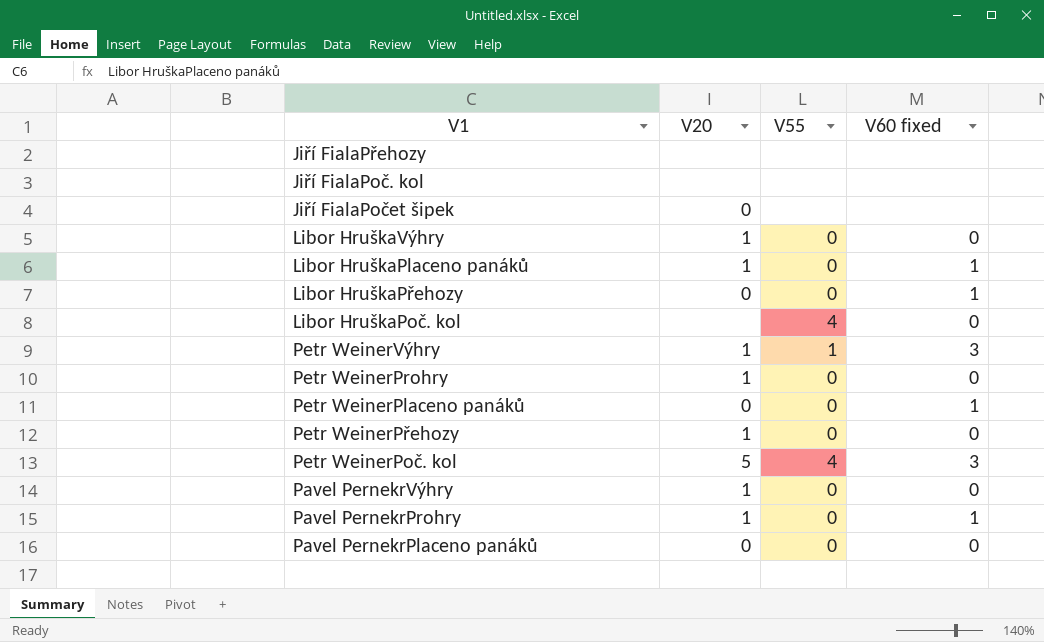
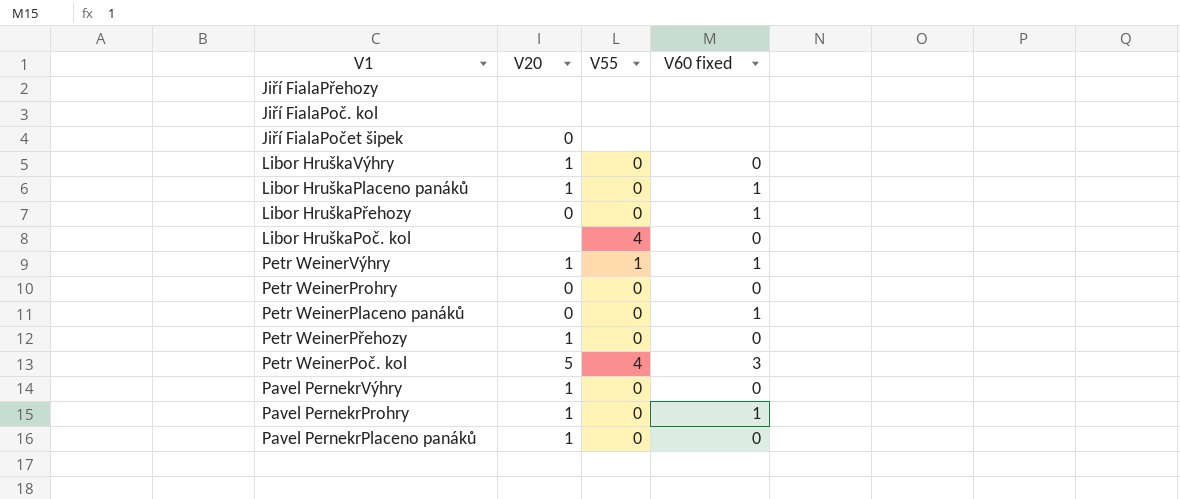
Petr WeinerVýhry | V60 fixed: 3 -> 1
Petr WeinerProhry | V20: 1 -> 0
Pavel PernekrPlaceno panáků | V20: 0 -> 1

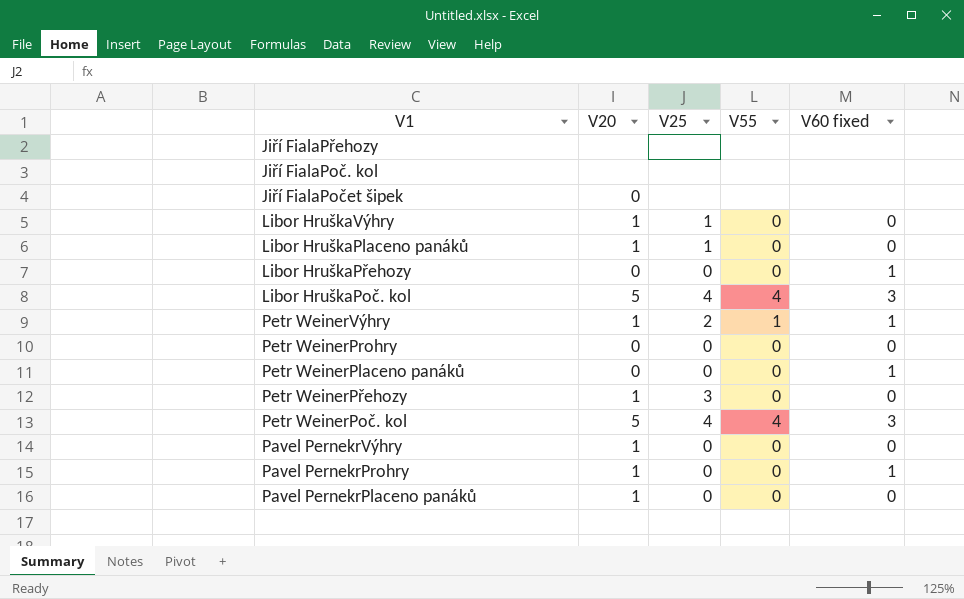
column V25 | position: none -> 3
Libor HruškaPlaceno panáků | V60 fixed: 1 -> 0
Libor HruškaPoč. kol | V20: none -> 5
Libor HruškaPoč. kol | V60 fixed: 0 -> 3

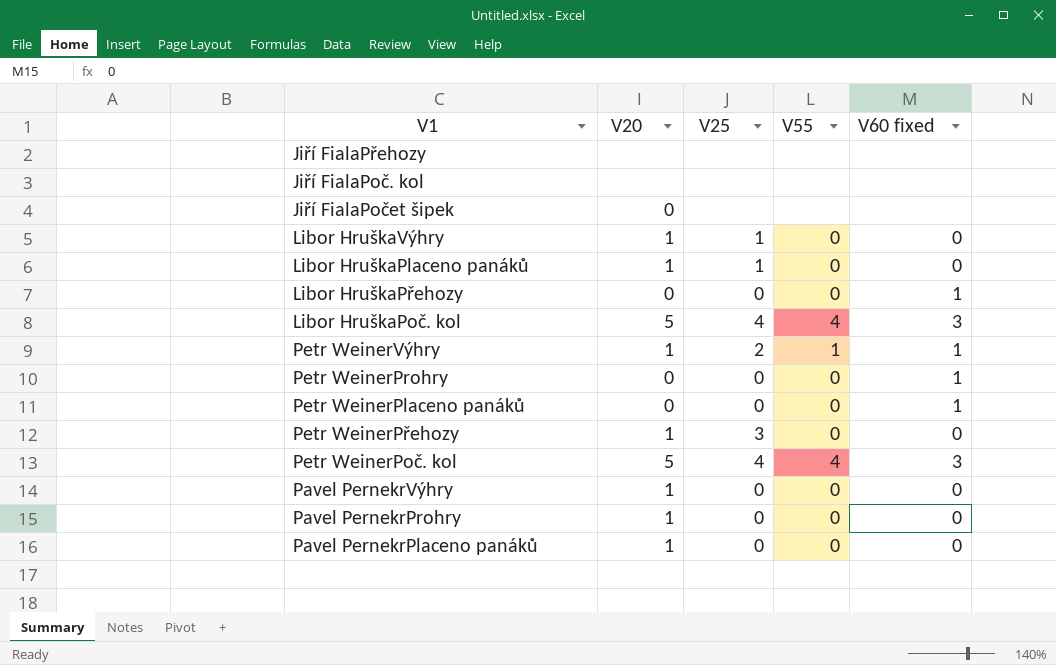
Petr WeinerProhry | V60 fixed: 0 -> 1
Pavel PernekrProhry | V60 fixed: 1 -> 0

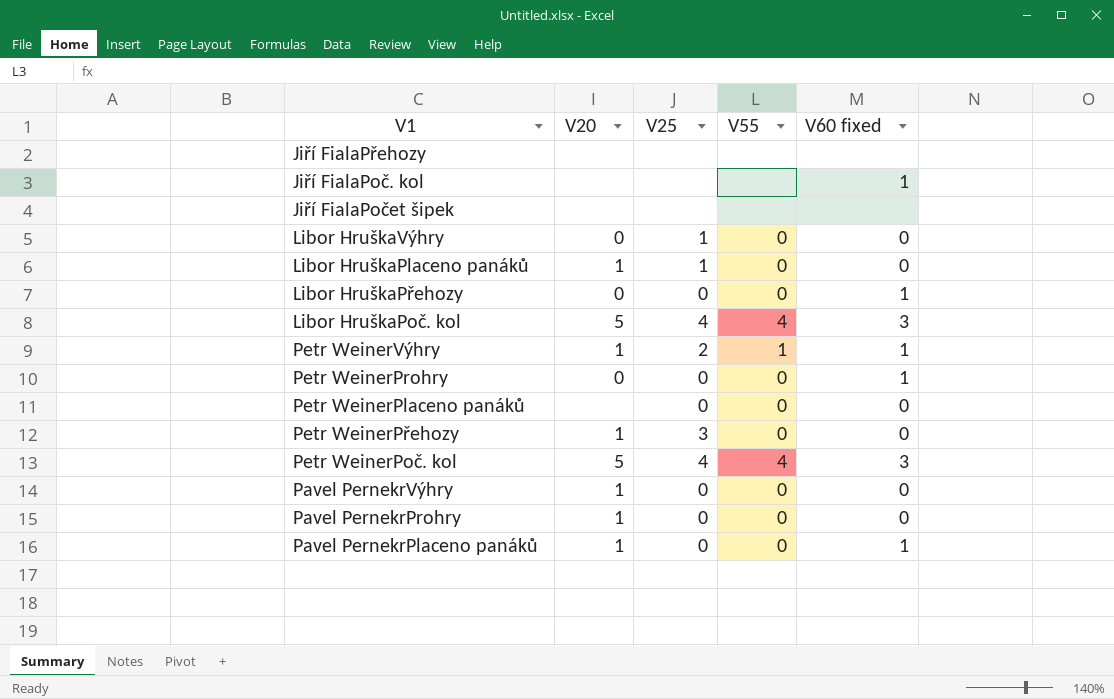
Jiří FialaPoč. kol | V60 fixed: none -> 1
Jiří FialaPočet šipek | V20: 0 -> none
Libor HruškaVýhry | V20: 1 -> 0
Petr WeinerPlaceno panáků | V20: 0 -> none
Petr WeinerPlaceno panáků | V60 fixed: 1 -> 0
Pavel PernekrPlaceno panáků | V60 fixed: 0 -> 1

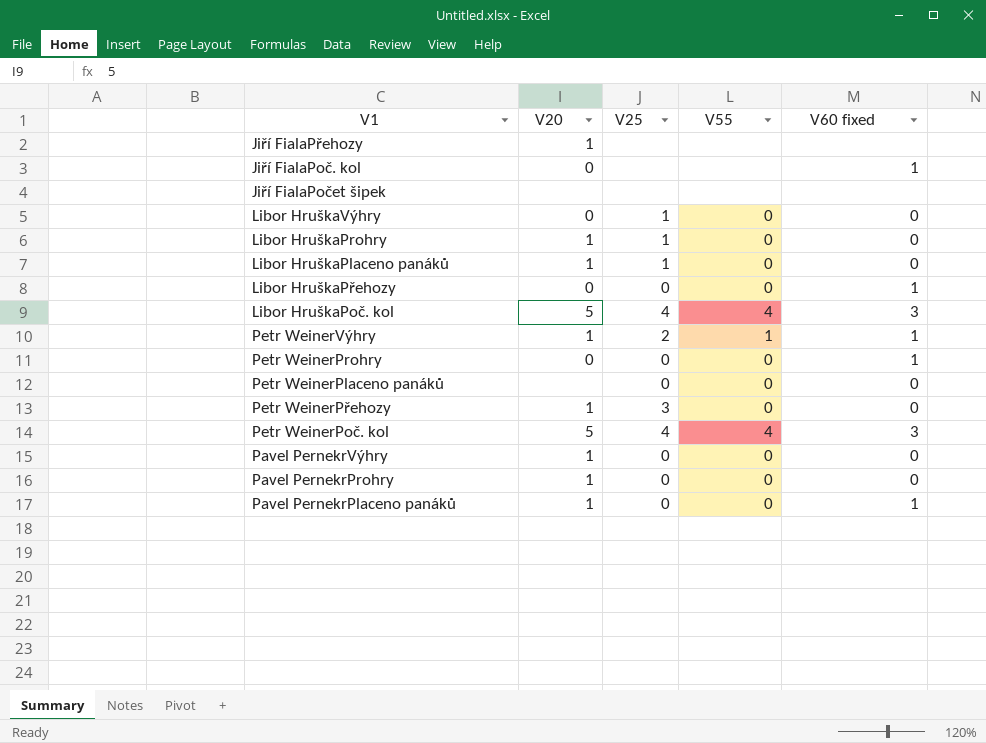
Jiří FialaPřehozy | V20: none -> 1
Jiří FialaPoč. kol | V20: none -> 0
row Libor HruškaProhry: none -> 1 | 1 | 0 | 0

